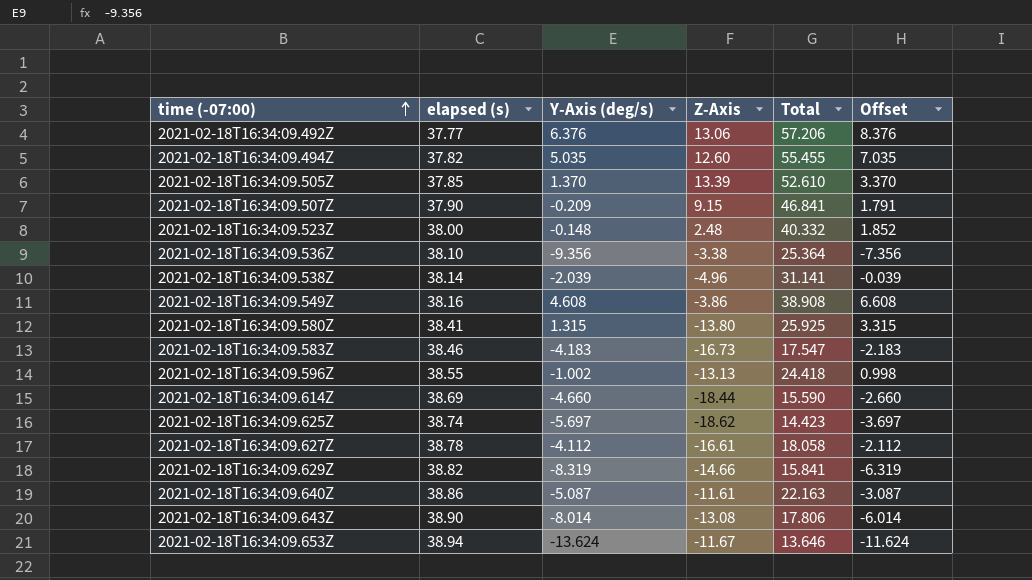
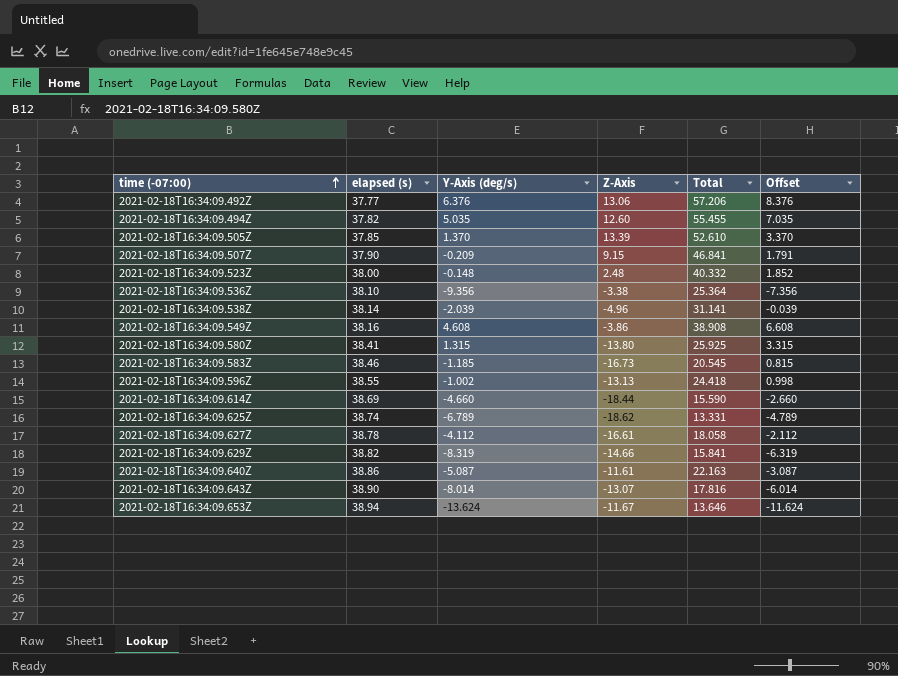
2021-02-18T16:34:09.583Z | Y-Axis (deg/s): -4.183 -> -1.185
2021-02-18T16:34:09.583Z | Total: 17.547 -> 20.545
2021-02-18T16:34:09.583Z | Offset: -2.183 -> 0.815
2021-02-18T16:34:09.625Z | Y-Axis (deg/s): -5.697 -> -6.789
2021-02-18T16:34:09.625Z | Total: 14.423 -> 13.331
2021-02-18T16:34:09.625Z | Offset: -3.697 -> -4.789
2021-02-18T16:34:09.643Z | Z-Axis: -13.08 -> -13.07
2021-02-18T16:34:09.643Z | Total: 17.806 -> 17.816

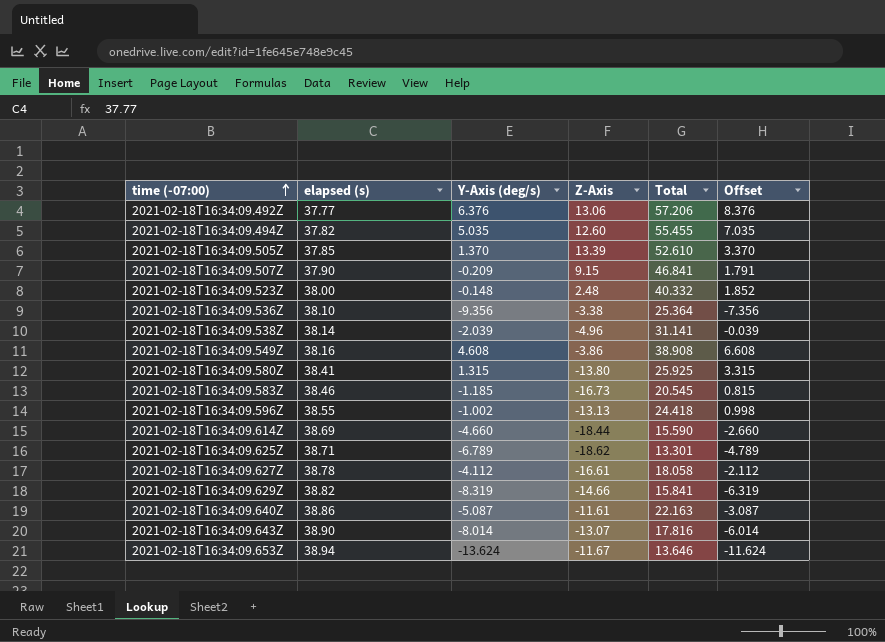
2021-02-18T16:34:09.625Z | elapsed (s): 38.74 -> 38.71
2021-02-18T16:34:09.625Z | Total: 13.331 -> 13.301

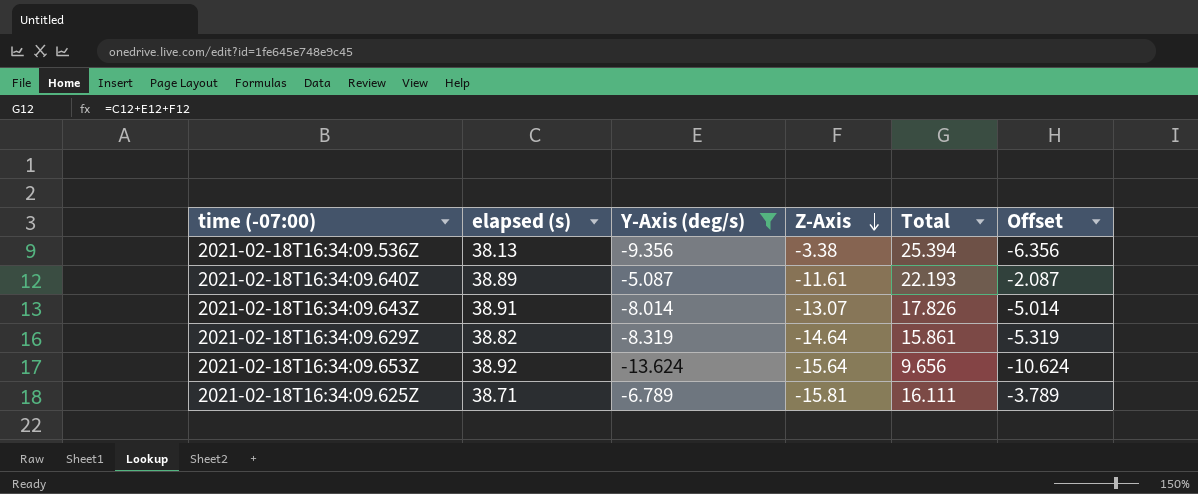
filter: none -> Y-Axis (deg/s) <= -5.087
row order: time (-07:00) ascending -> Z-Axis descending
column Offset | formula: [Y-Axis (deg/s)] + 2 -> [Y-Axis (deg/s)] + 3
2021-02-18T16:34:09.536Z | elapsed (s): 38.10 -> 38.13
2021-02-18T16:34:09.536Z | Total: 25.364 -> 25.394
2021-02-18T16:34:09.640Z | elapsed (s): 38.86 -> 38.89
2021-02-18T16:34:09.640Z | Total: 22.163 -> 22.193
2021-02-18T16:34:09.643Z | elapsed (s): 38.90 -> 38.91
2021-02-18T16:34:09.643Z | Total: 17.816 -> 17.826
2021-02-18T16:34:09.629Z | Z-Axis: -14.66 -> -14.64
2021-02-18T16:34:09.629Z | Total: 15.841 -> 15.861
2021-02-18T16:34:09.653Z | elapsed (s): 38.94 -> 38.92
2021-02-18T16:34:09.653Z | Z-Axis: -11.67 -> -15.64
2021-02-18T16:34:09.653Z | Total: 13.646 -> 9.656
2021-02-18T16:34:09.625Z | Z-Axis: -18.62 -> -15.81
2021-02-18T16:34:09.625Z | Total: 13.301 -> 16.111

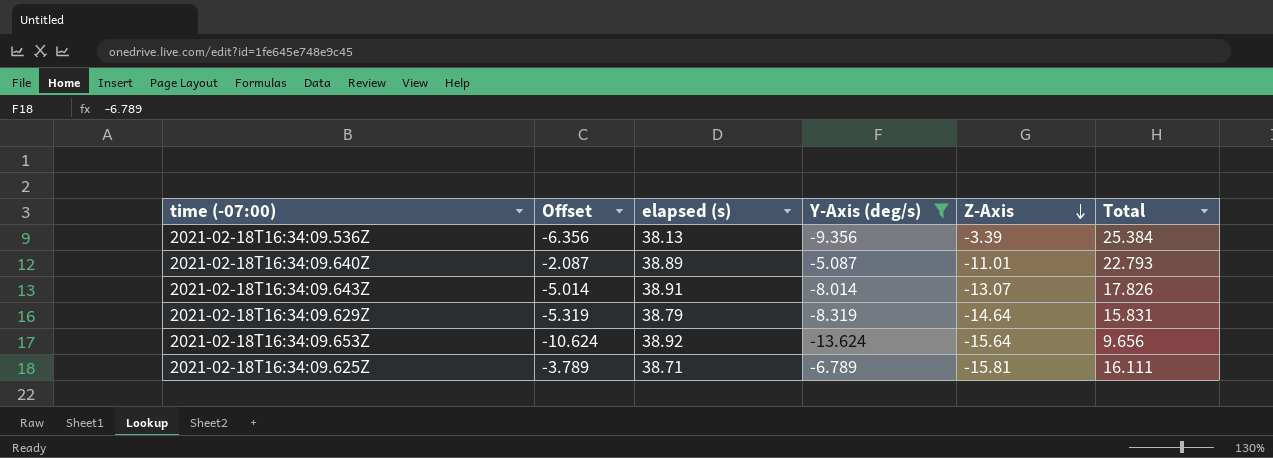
column Offset | position: 6 -> 2
2021-02-18T16:34:09.536Z | Z-Axis: -3.38 -> -3.39
2021-02-18T16:34:09.536Z | Total: 25.394 -> 25.384
2021-02-18T16:34:09.640Z | Z-Axis: -11.61 -> -11.01
2021-02-18T16:34:09.640Z | Total: 22.193 -> 22.793
2021-02-18T16:34:09.629Z | elapsed (s): 38.82 -> 38.79
2021-02-18T16:34:09.629Z | Total: 15.861 -> 15.831

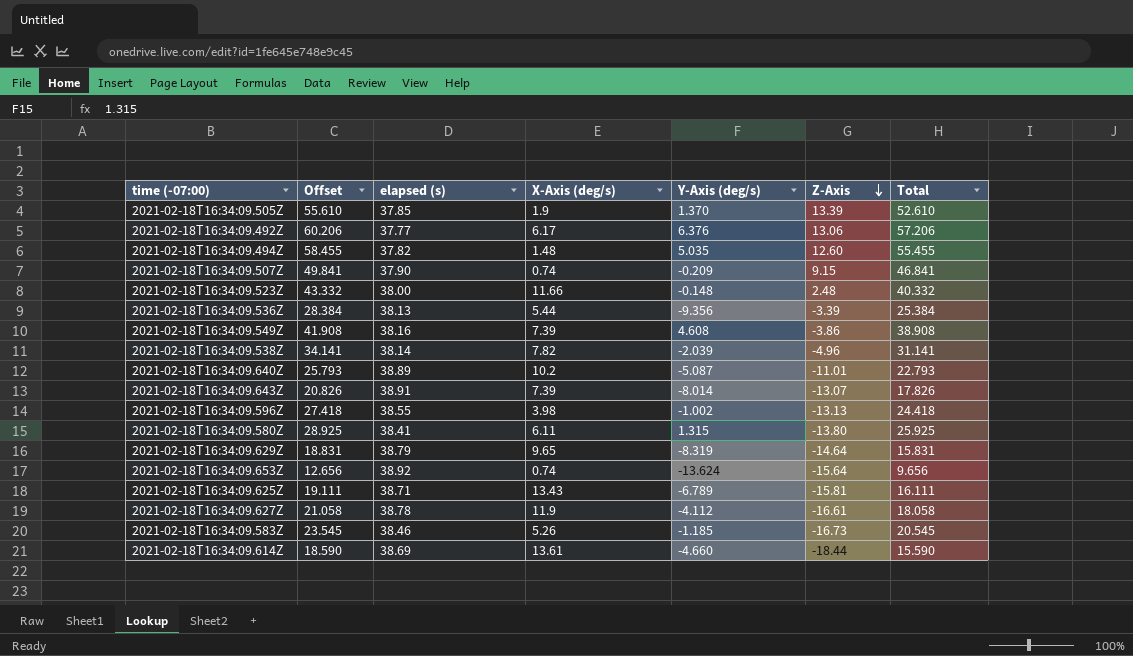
filter: Y-Axis (deg/s) <= -5.087 -> none
column Offset | formula: [Y-Axis (deg/s)] + 3 -> [Total] + 3
column X-Axis (deg/s) | position: none -> 4

